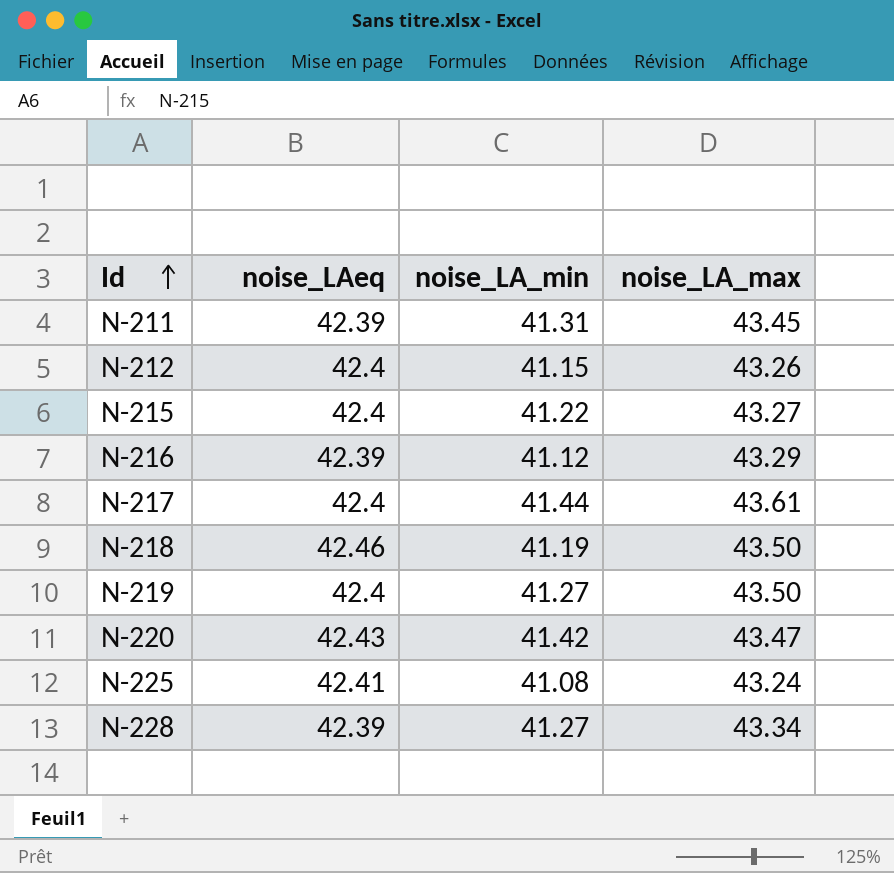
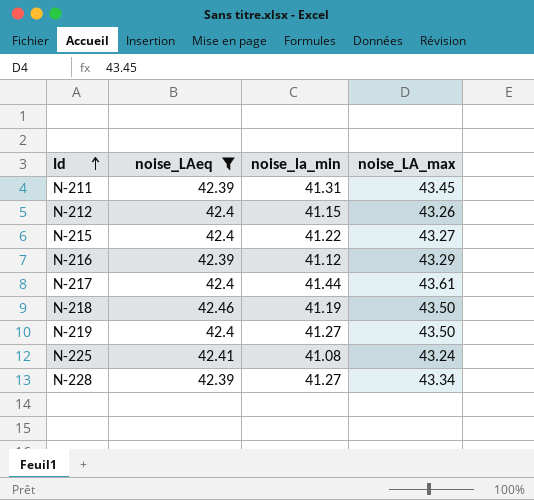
filter: none -> noise_LAeq != 42.43
column name: noise_LA_min -> noise_la_min

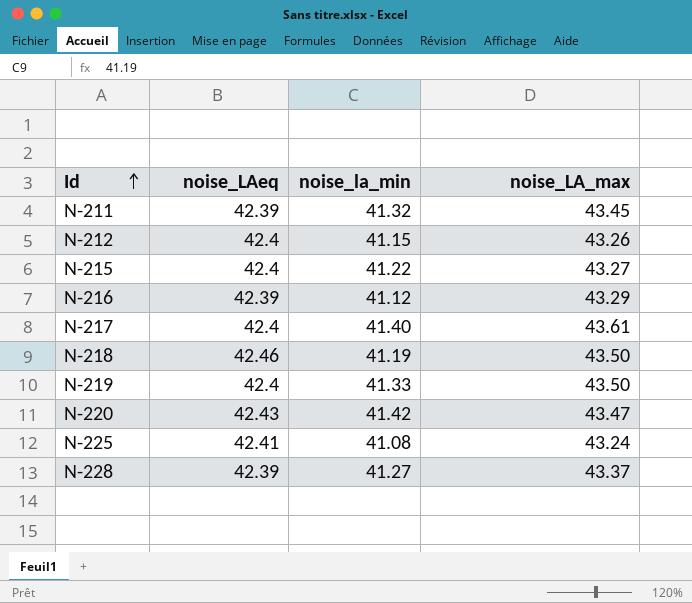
filter: noise_LAeq != 42.43 -> none
N-211 | noise_la_min: 41.31 -> 41.32
N-217 | noise_la_min: 41.44 -> 41.40
N-219 | noise_la_min: 41.27 -> 41.33
N-228 | noise_LA_max: 43.34 -> 43.37

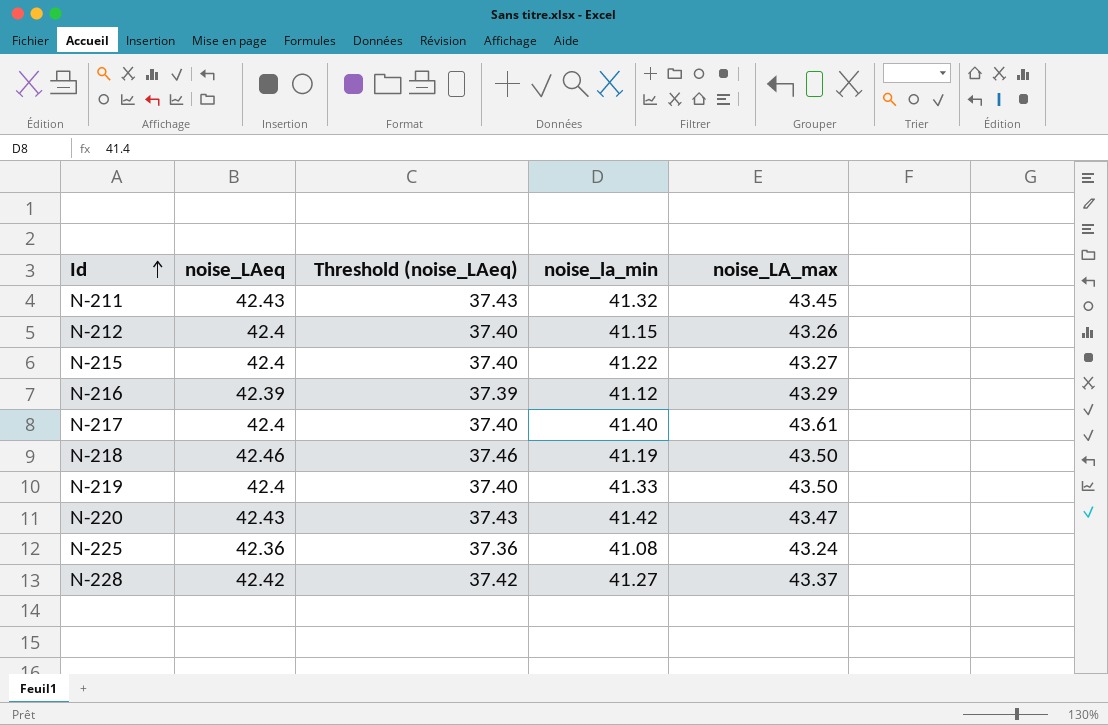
column Threshold (noise_LAeq) | formula: none -> [noise_LAeq] - 5
N-211 | noise_LAeq: 42.39 -> 42.43
N-225 | noise_LAeq: 42.41 -> 42.36
N-228 | noise_LAeq: 42.39 -> 42.42

